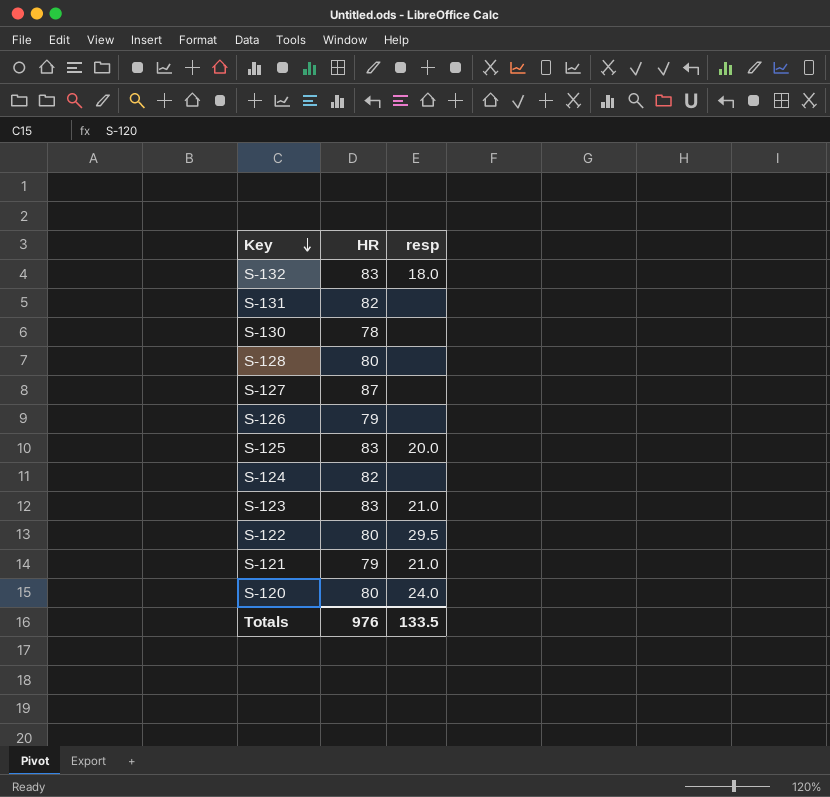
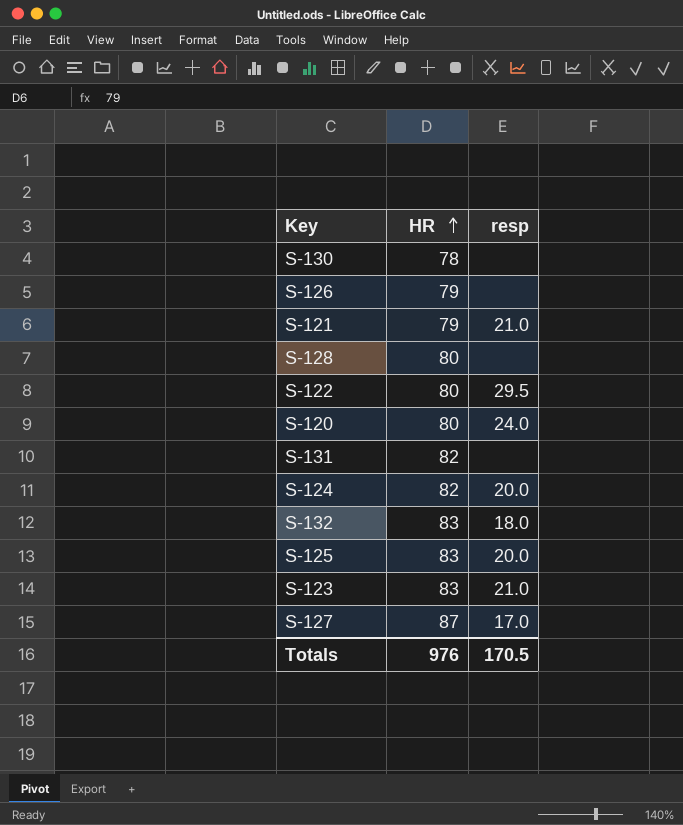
row order: Key descending -> HR ascending
S-124 | resp: none -> 20.0
S-127 | resp: none -> 17.0
Totals | resp: 133.5 -> 170.5

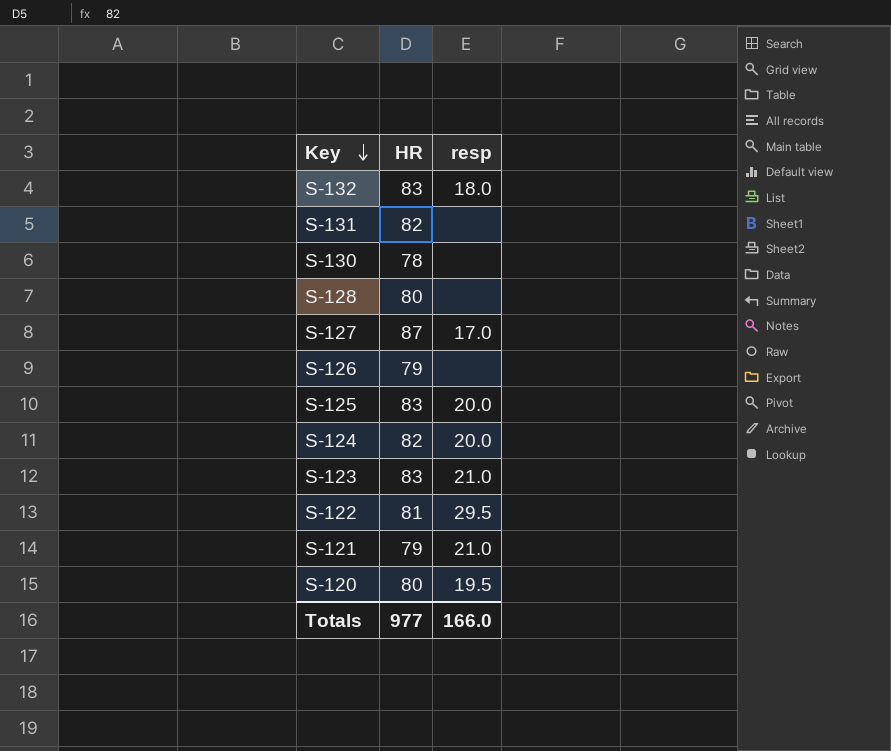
row order: HR ascending -> Key descending
S-122 | HR: 80 -> 81
S-120 | resp: 24.0 -> 19.5
Totals | HR: 976 -> 977
Totals | resp: 170.5 -> 166.0

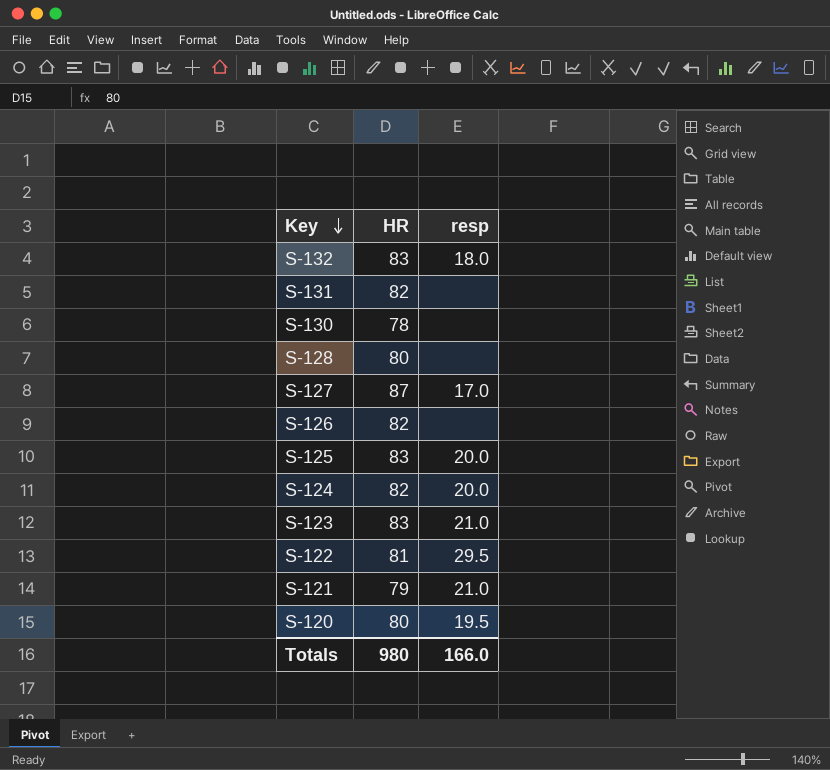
S-126 | HR: 79 -> 82
Totals | HR: 977 -> 980

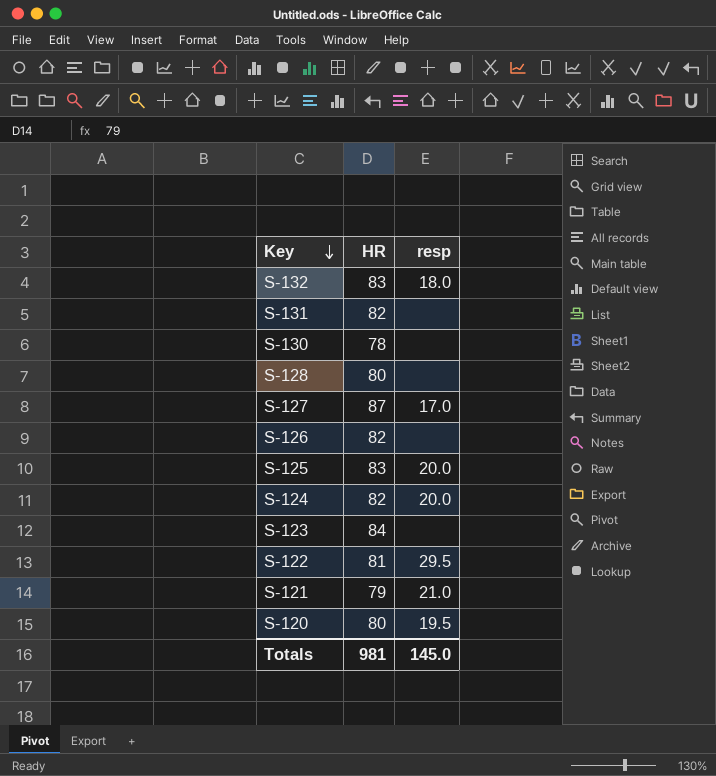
S-123 | HR: 83 -> 84
S-123 | resp: 21.0 -> none
Totals | HR: 980 -> 981
Totals | resp: 166.0 -> 145.0

